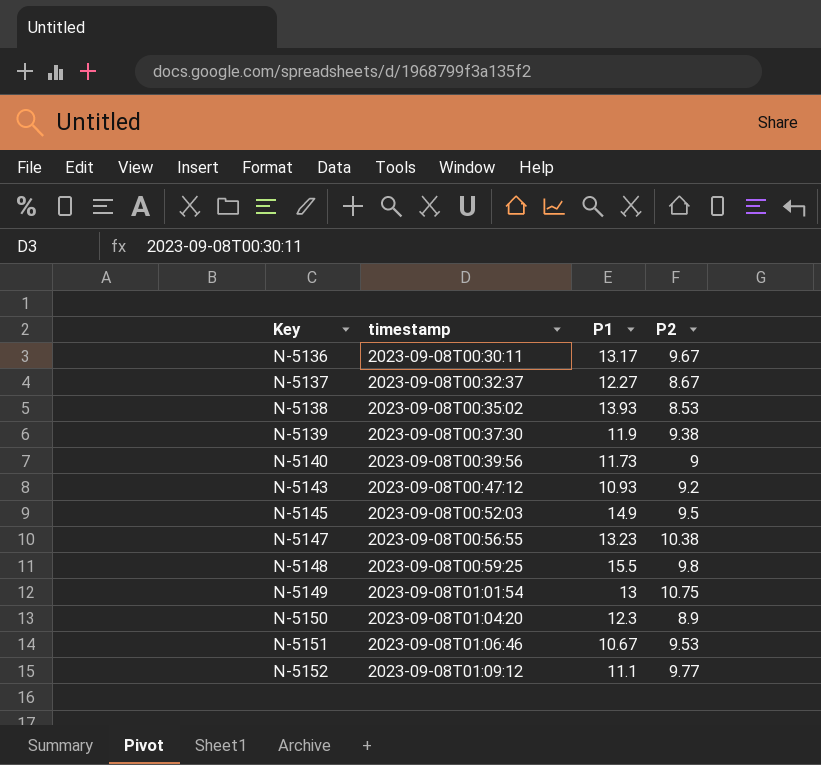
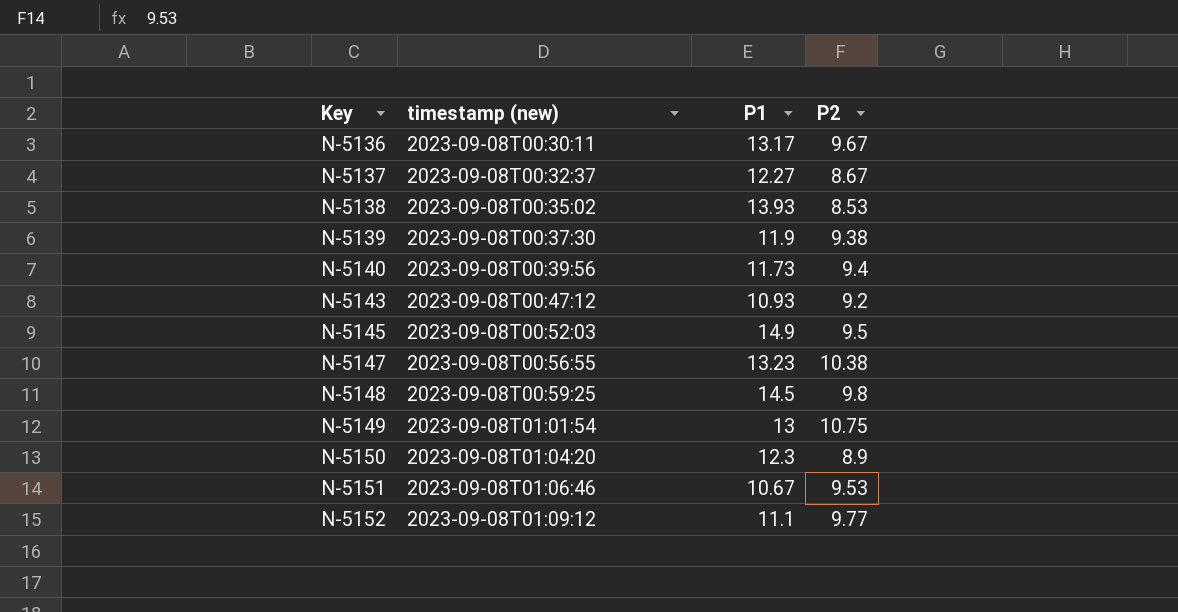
column name: timestamp -> timestamp (new)
N-5140 | P2: 9 -> 9.4
N-5148 | P1: 15.5 -> 14.5

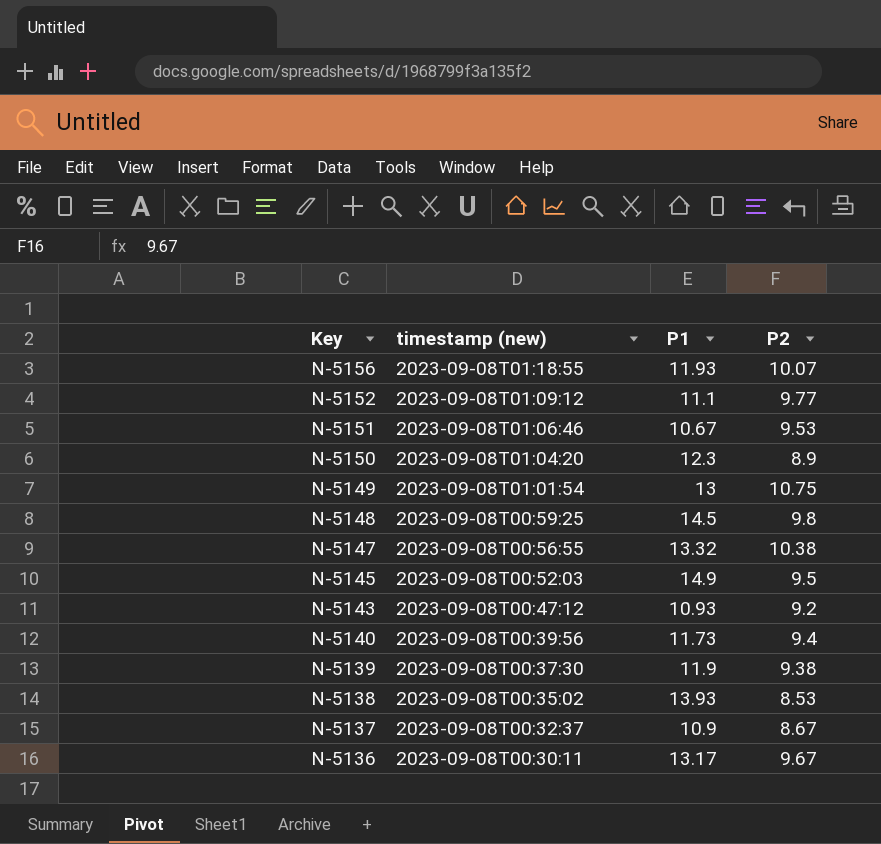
row order: Key ascending -> Key descending
row N-5156: none -> 2023-09-08T01:18:55 | 11.93 | 10.07
N-5147 | P1: 13.23 -> 13.32
N-5137 | P1: 12.27 -> 10.9

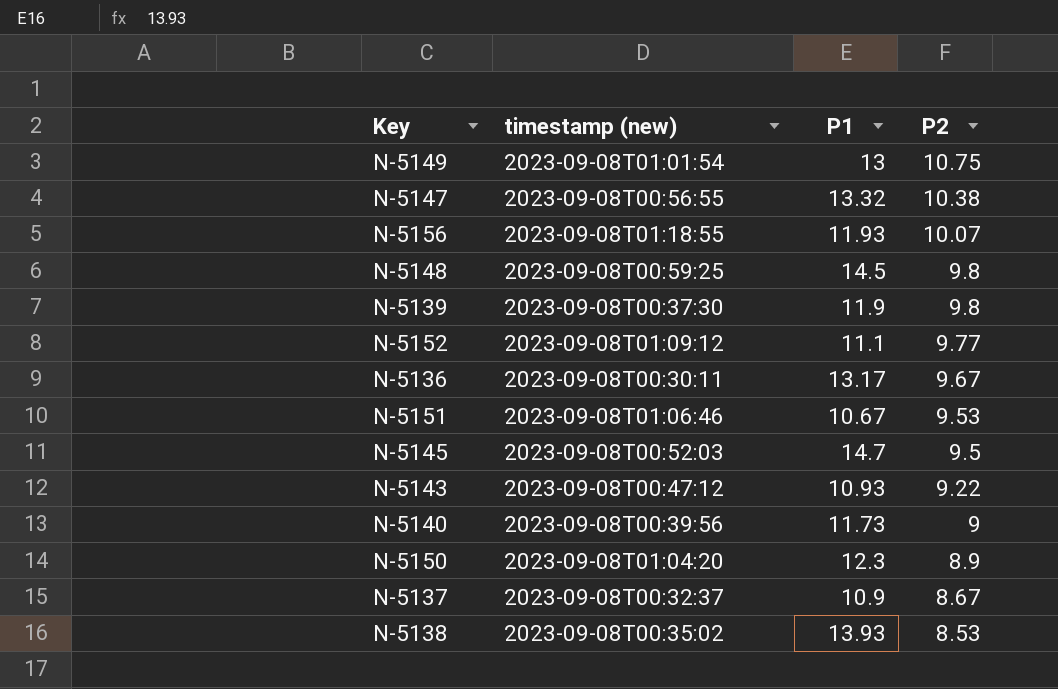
row order: Key descending -> P2 descending
N-5139 | P2: 9.38 -> 9.8
N-5145 | P1: 14.9 -> 14.7
N-5143 | P2: 9.2 -> 9.22
N-5140 | P2: 9.4 -> 9

